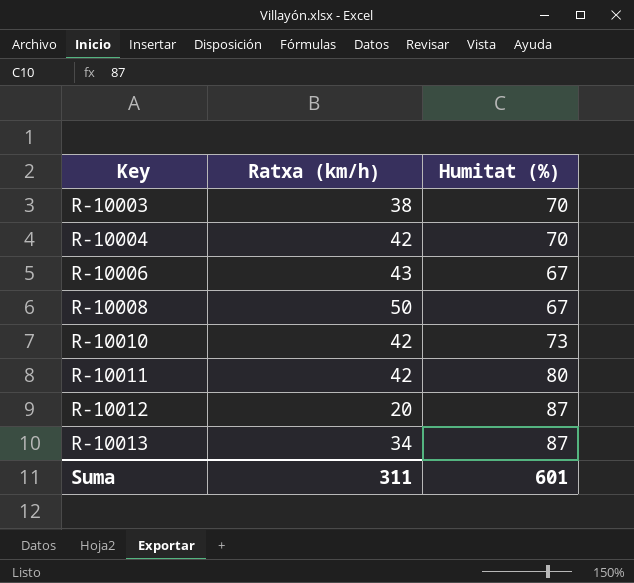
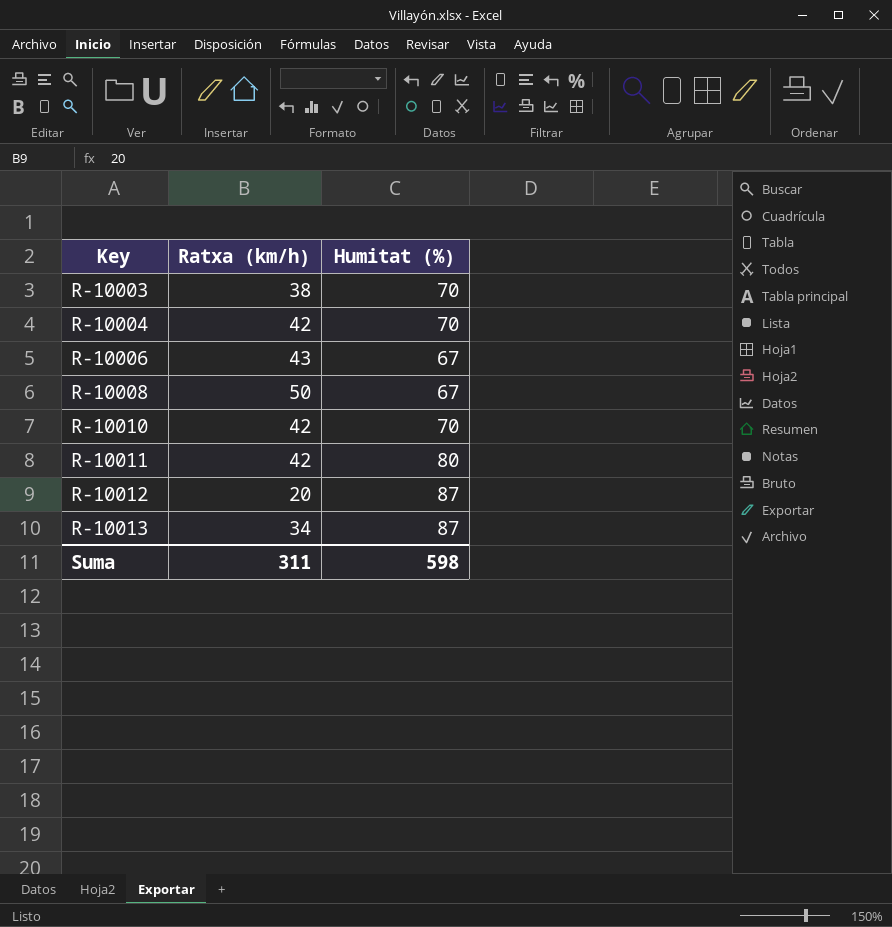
R-10010 | Humitat (%): 73 -> 70
Suma | Humitat (%): 601 -> 598

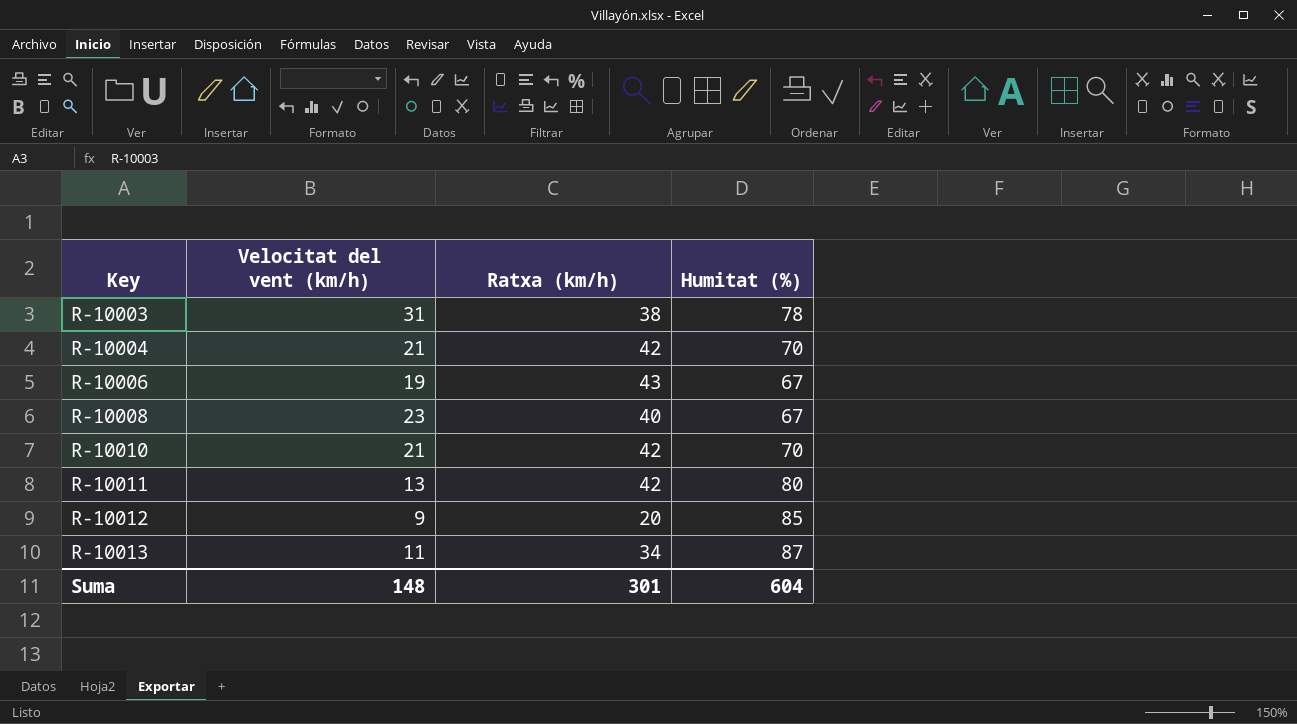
column Velocitat del vent (km/h) | position: none -> 2
R-10003 | Humitat (%): 70 -> 78
R-10008 | Ratxa (km/h): 50 -> 40
R-10012 | Humitat (%): 87 -> 85
Suma | Ratxa (km/h): 311 -> 301
Suma | Humitat (%): 598 -> 604

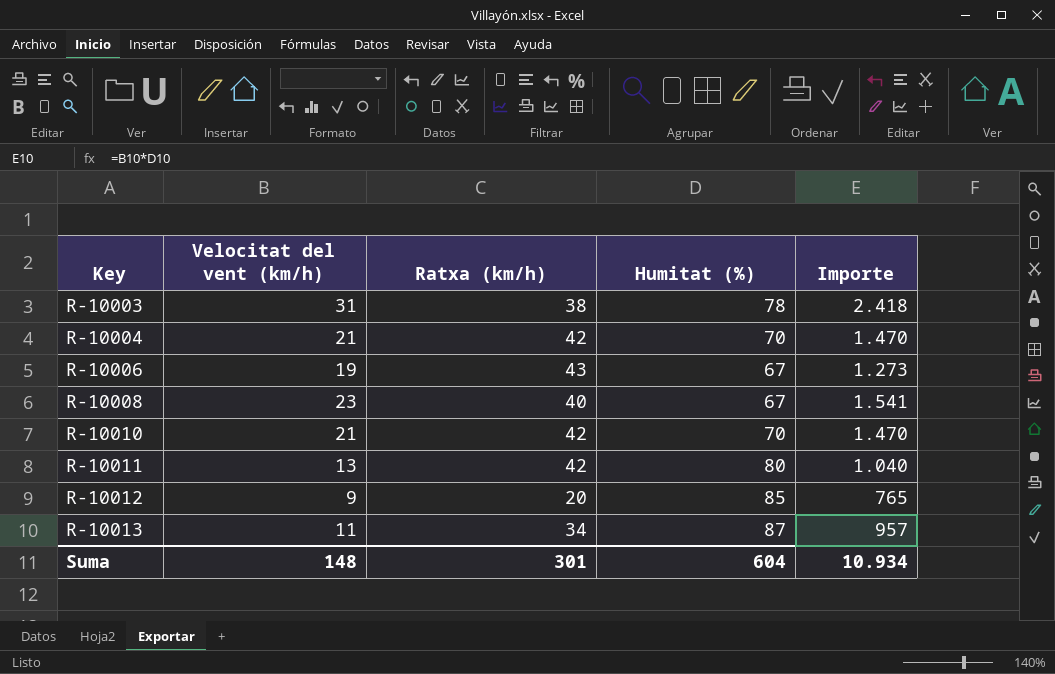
column Importe | formula: none -> [Velocitat del vent (km/h)] * [Humitat (%)]

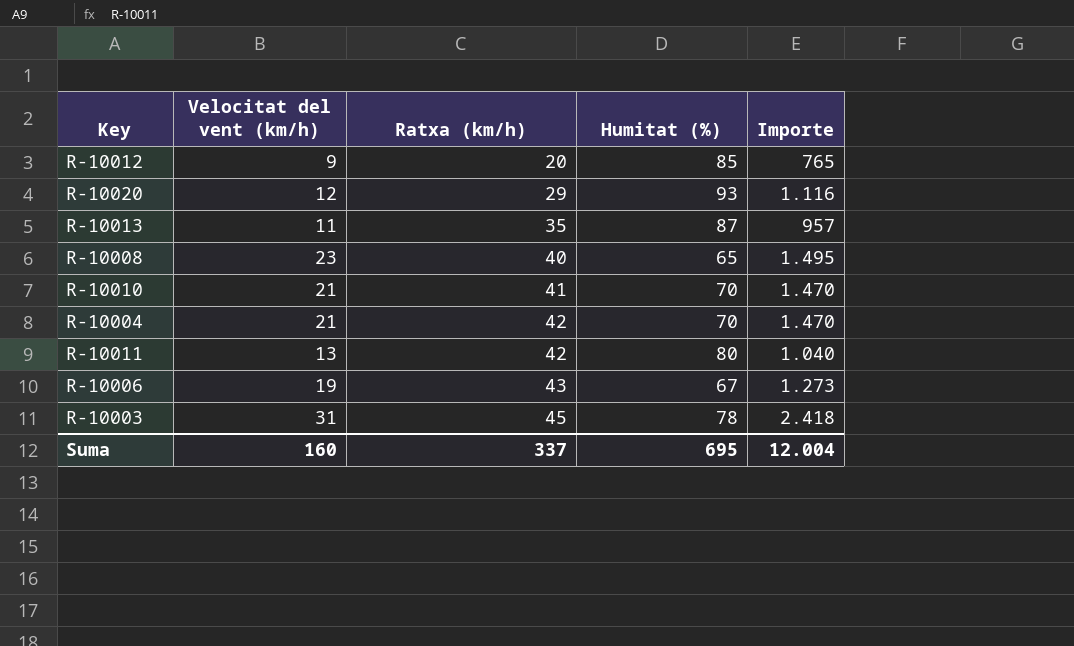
row order: Key ascending -> Ratxa (km/h) ascending
row R-10020: none -> 12 | 29 | 93 | 1.116
R-10013 | Ratxa (km/h): 34 -> 35
R-10008 | Humitat (%): 67 -> 65
R-10008 | Importe: 1.541 -> 1.495
R-10010 | Ratxa (km/h): 42 -> 41
R-10003 | Ratxa (km/h): 38 -> 45
Suma | Velocitat del vent (km/h): 148 -> 160
Suma | Ratxa (km/h): 301 -> 337
Suma | Humitat (%): 604 -> 695
Suma | Importe: 10.934 -> 12.004

